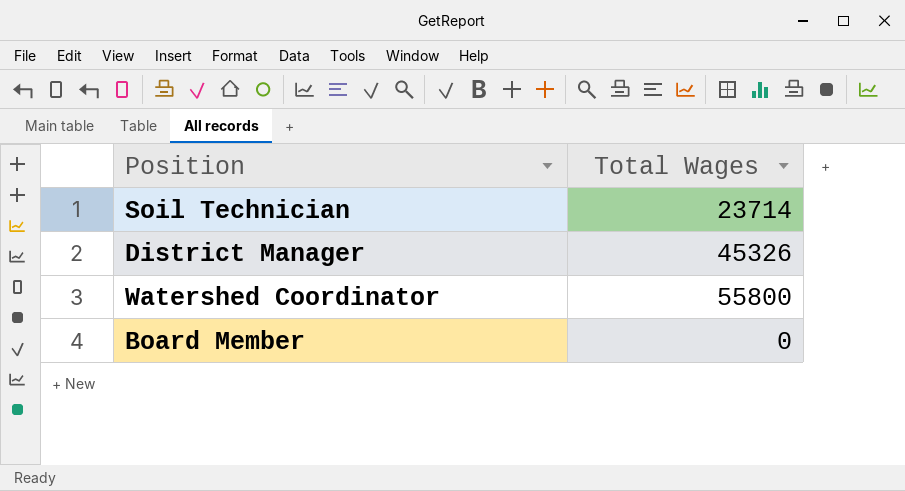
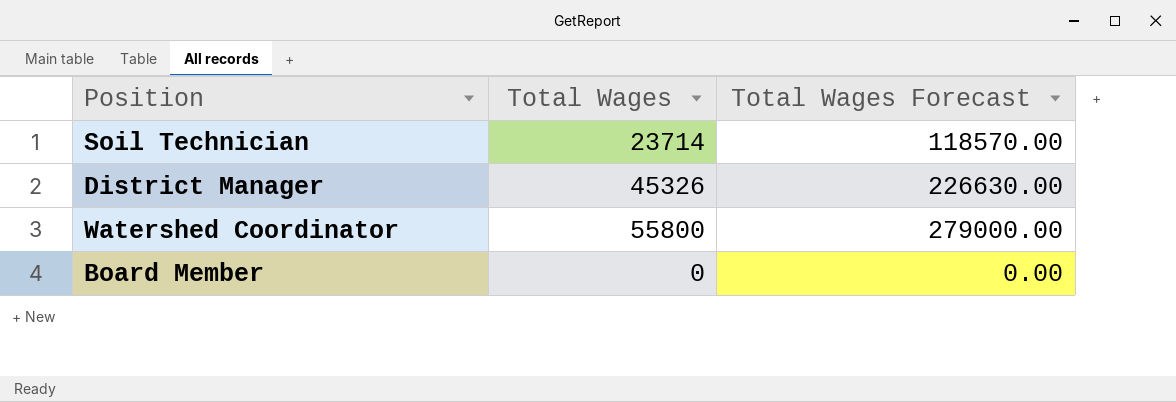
column Total Wages Forecast | formula: none -> [Total Wages] * 5

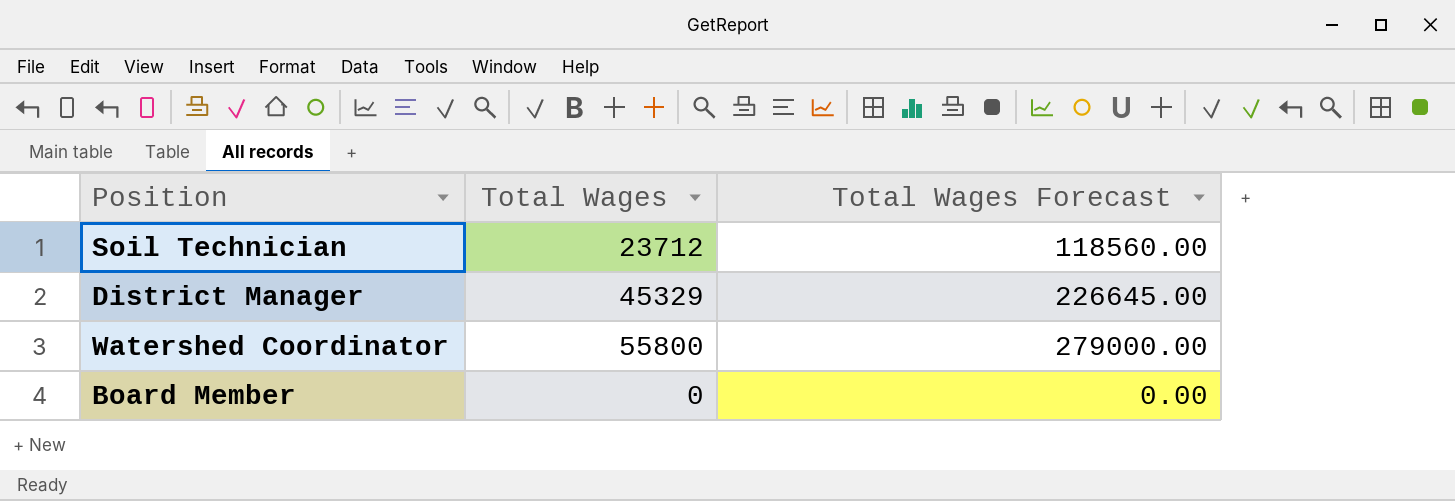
Soil Technician | Total Wages: 23714 -> 23712
Soil Technician | Total Wages Forecast: 118570.00 -> 118560.00
District Manager | Total Wages: 45326 -> 45329
District Manager | Total Wages Forecast: 226630.00 -> 226645.00

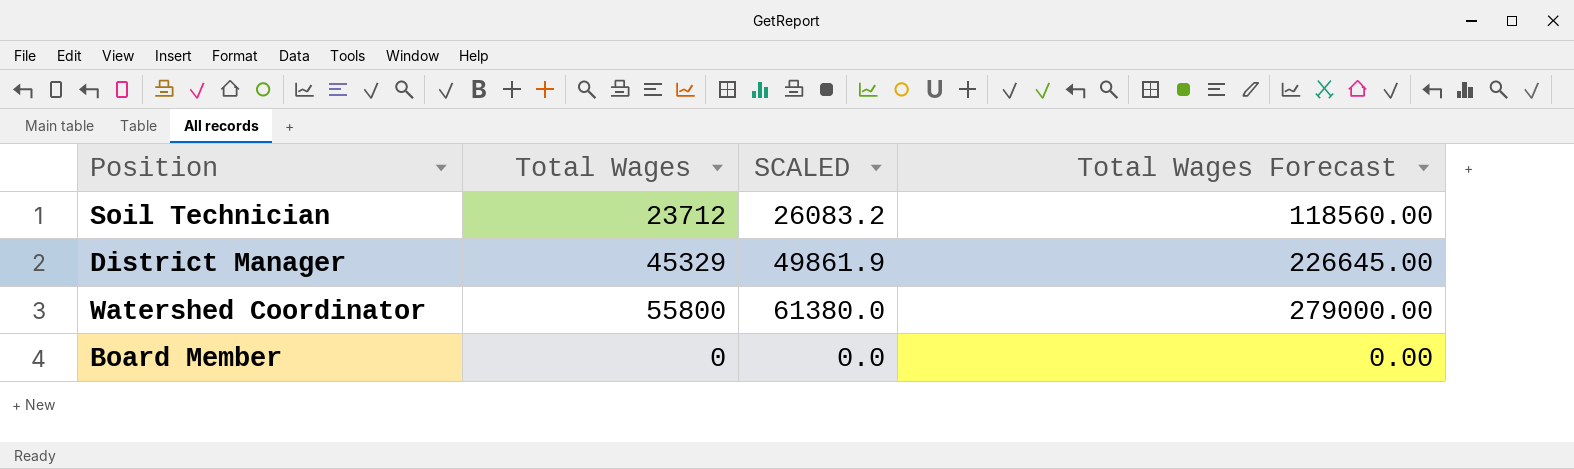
column SCALED | formula: none -> [Total Wages] * 1.1

